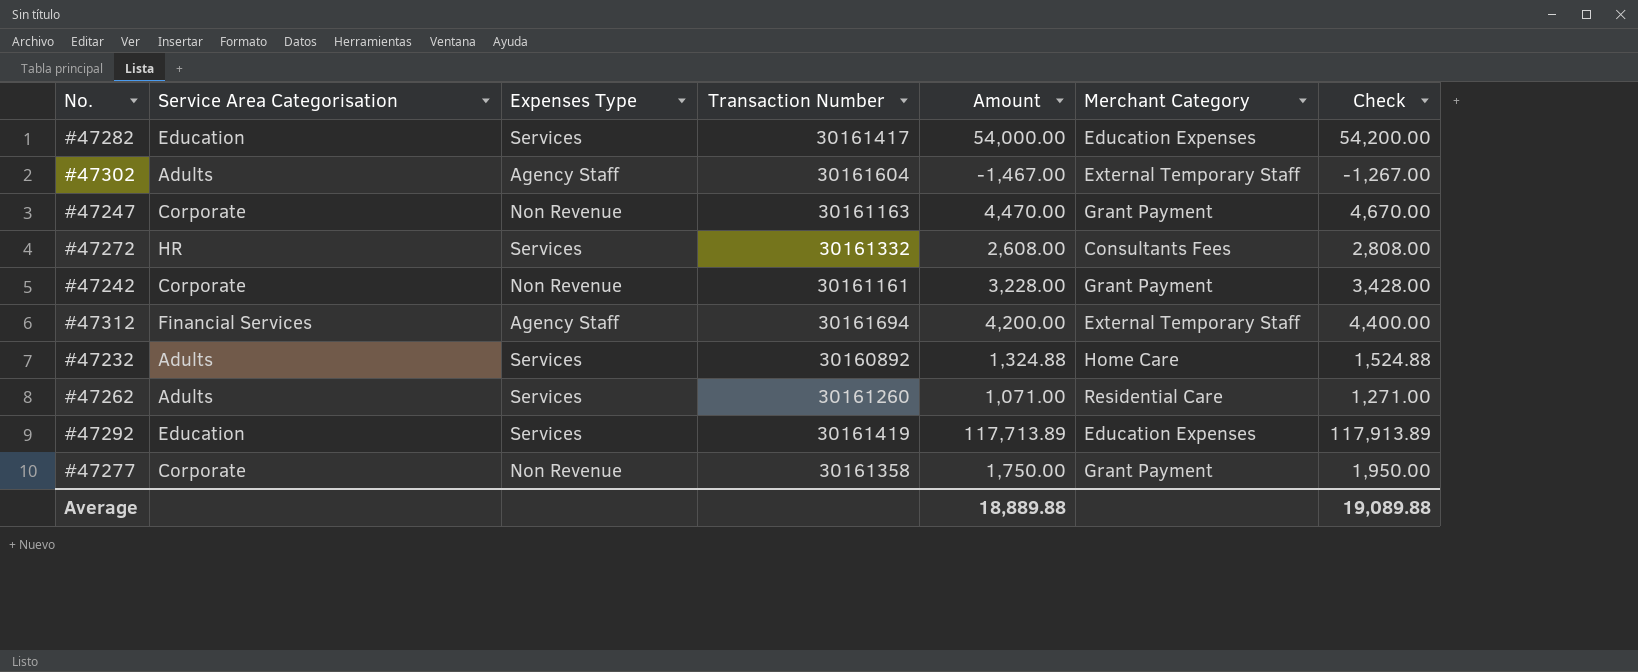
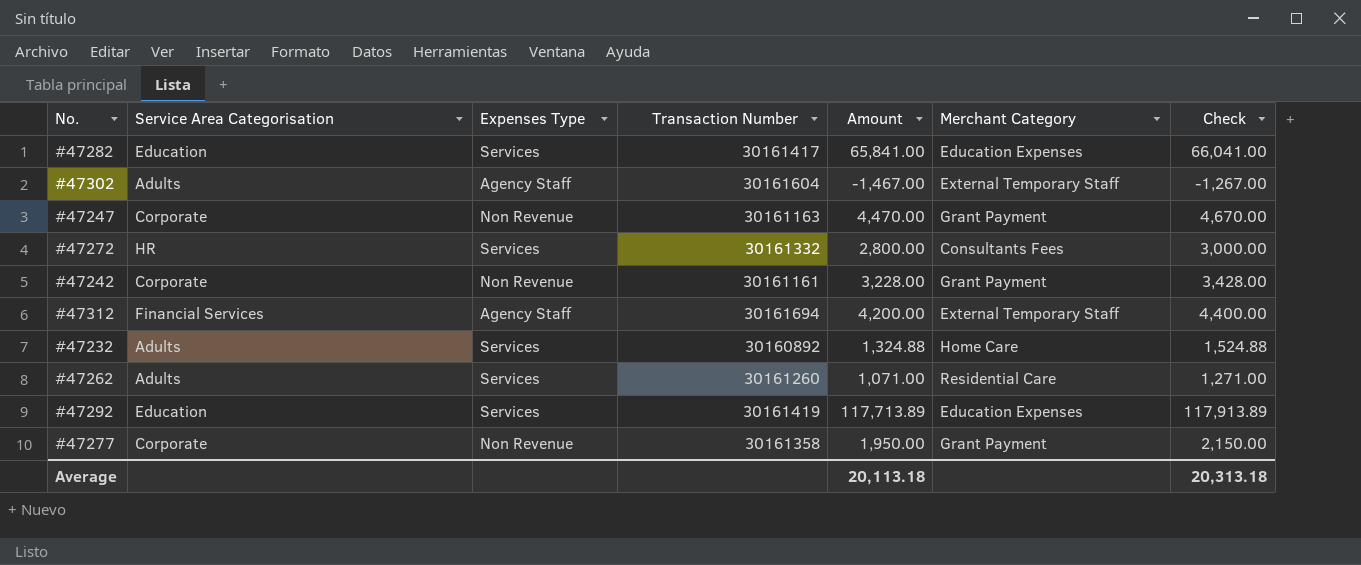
#47282 | Amount: 54,000.00 -> 65,841.00
#47282 | Check: 54,200.00 -> 66,041.00
#47272 | Amount: 2,608.00 -> 2,800.00
#47272 | Check: 2,808.00 -> 3,000.00
#47277 | Amount: 1,750.00 -> 1,950.00
#47277 | Check: 1,950.00 -> 2,150.00
Average | Amount: 18,889.88 -> 20,113.18
Average | Check: 19,089.88 -> 20,313.18

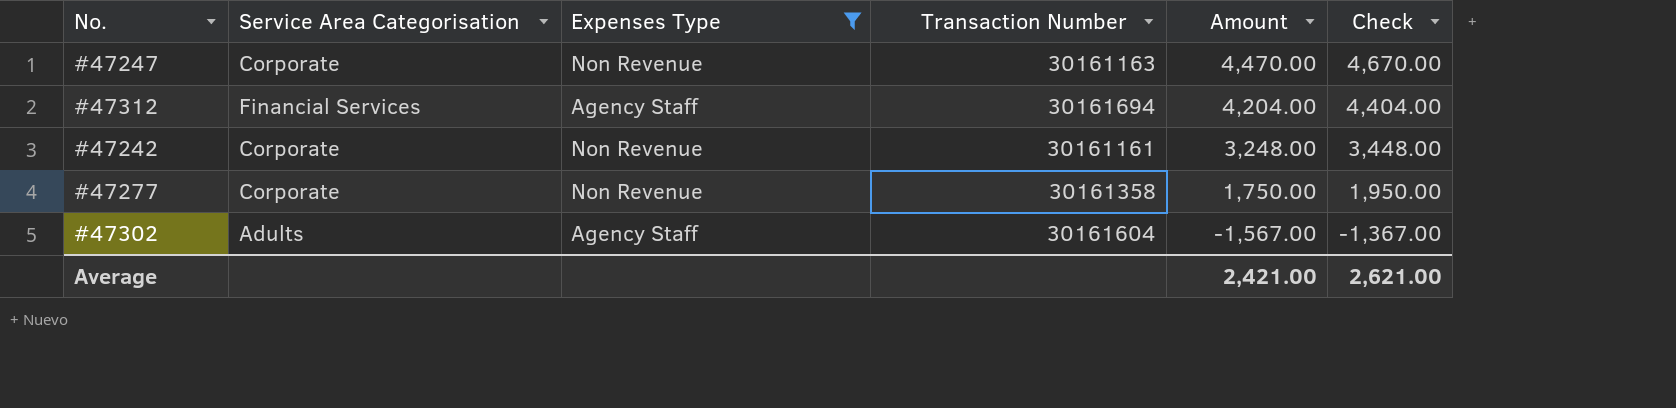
filter: none -> Expenses Type != Services
row order: none -> Amount descending
column Merchant Category | position: 6 -> none
#47312 | Amount: 4,200.00 -> 4,204.00
#47312 | Check: 4,400.00 -> 4,404.00
#47242 | Amount: 3,228.00 -> 3,248.00
#47242 | Check: 3,428.00 -> 3,448.00
#47277 | Amount: 1,950.00 -> 1,750.00
#47277 | Check: 2,150.00 -> 1,950.00
#47302 | Amount: -1,467.00 -> -1,567.00
#47302 | Check: -1,267.00 -> -1,367.00
Average | Amount: 20,113.18 -> 2,421.00
Average | Check: 20,313.18 -> 2,621.00

